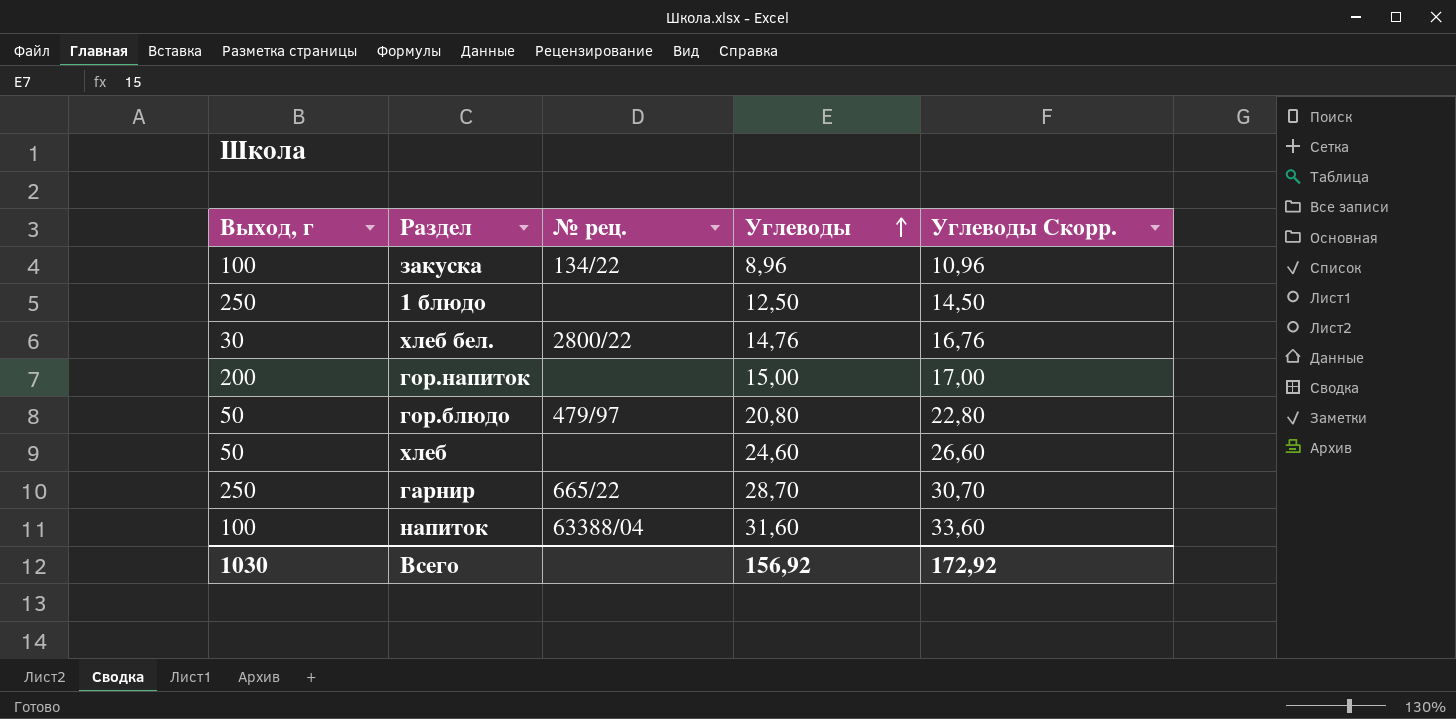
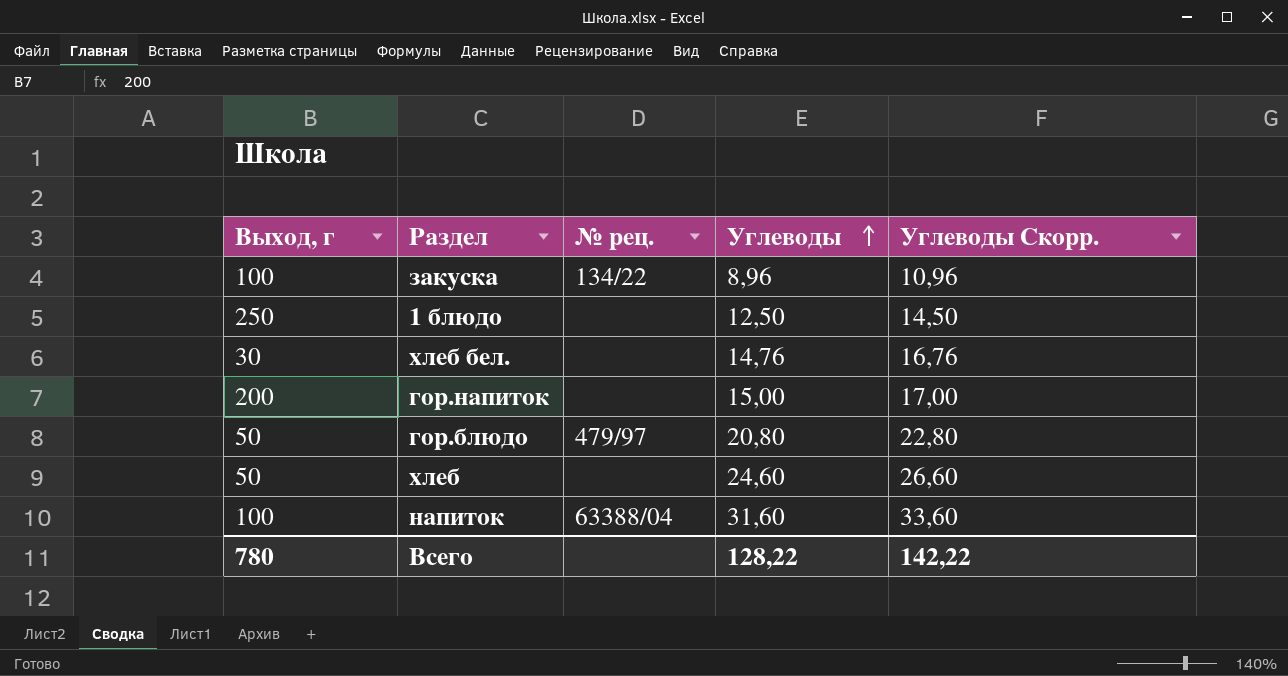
row гарнир: 250 | 665/22 | 28,70 | 30,70 -> none
хлеб бел. | № рец.: 2800/22 -> none
Всего | Выход, г: 1030 -> 780
Всего | Углеводы: 156,92 -> 128,22
Всего | Углеводы Скорр.: 172,92 -> 142,22

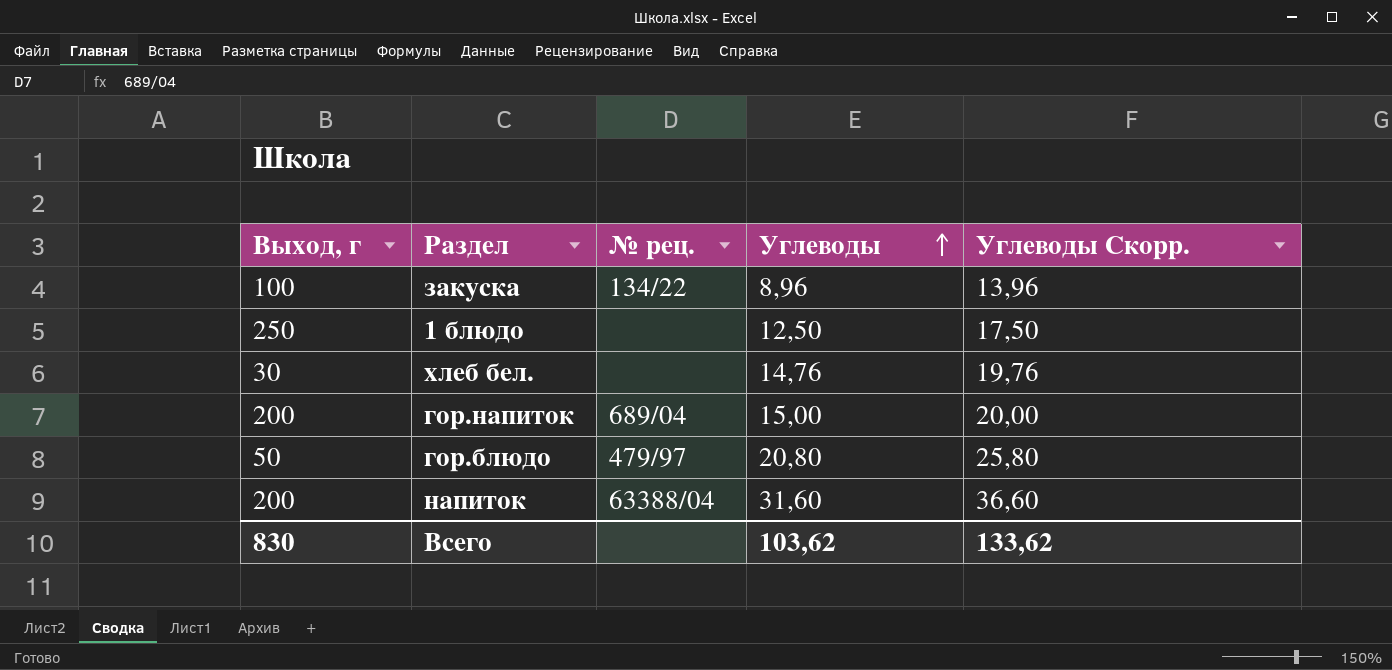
column Углеводы Скорр. | formula: [Углеводы] + 2 -> [Углеводы] + 5
row хлеб: 50 | none | 24,60 | 26,60 -> none
гор.напиток | № рец.: none -> 689/04
напиток | Выход, г: 100 -> 200
Всего | Выход, г: 780 -> 830
Всего | Углеводы: 128,22 -> 103,62
Всего | Углеводы Скорр.: 142,22 -> 133,62

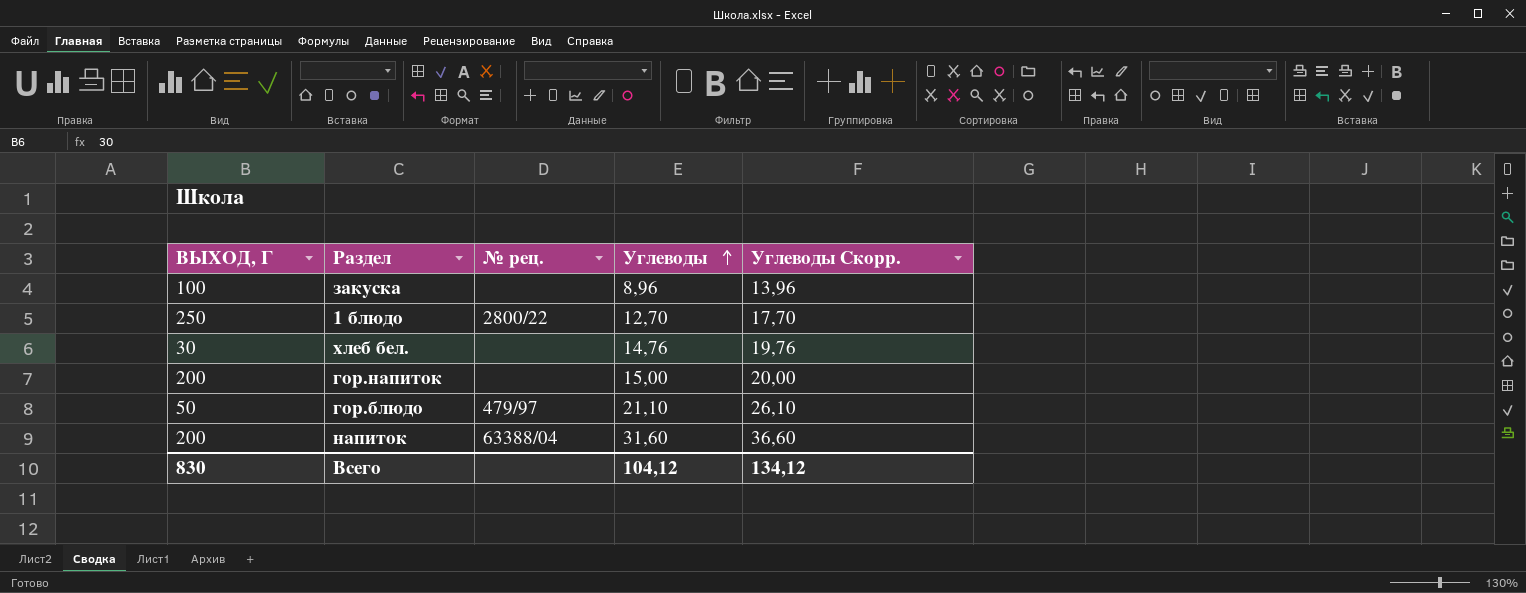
column name: Выход, г -> ВЫХОД, Г
закуска | № рец.: 134/22 -> none
1 блюдо | № рец.: none -> 2800/22
1 блюдо | Углеводы: 12,50 -> 12,70
1 блюдо | Углеводы Скорр.: 17,50 -> 17,70
гор.напиток | № рец.: 689/04 -> none
гор.блюдо | Углеводы: 20,80 -> 21,10
гор.блюдо | Углеводы Скорр.: 25,80 -> 26,10
Всего | Углеводы: 103,62 -> 104,12
Всего | Углеводы Скорр.: 133,62 -> 134,12

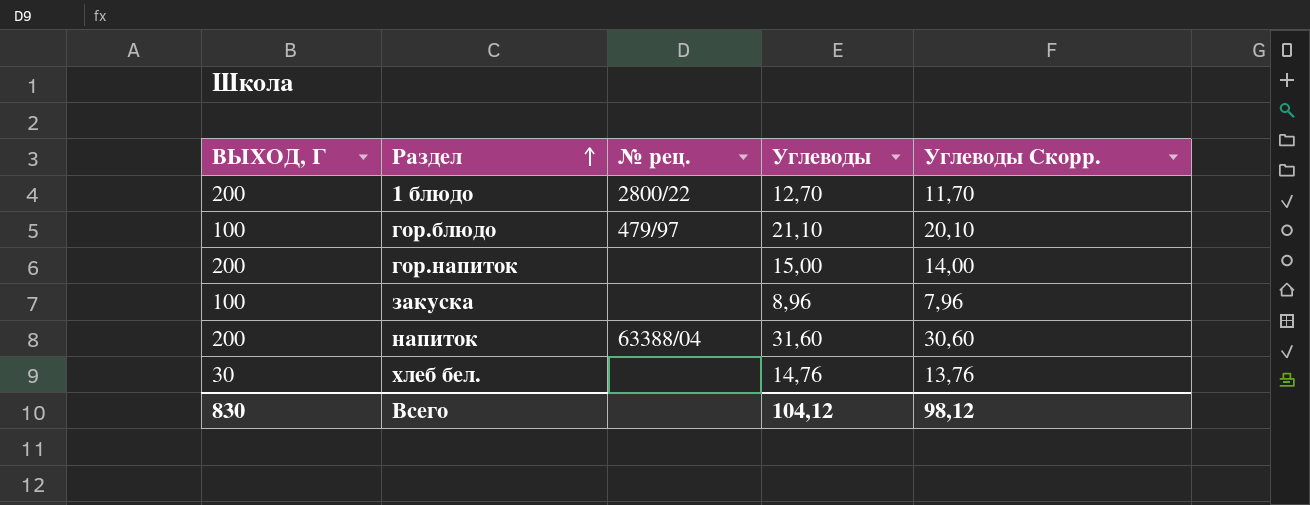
row order: Углеводы ascending -> Раздел ascending
column Углеводы Скорр. | formula: [Углеводы] + 5 -> [Углеводы] - 1
1 блюдо | ВЫХОД, Г: 250 -> 200
гор.блюдо | ВЫХОД, Г: 50 -> 100
Всего | Углеводы Скорр.: 134,12 -> 98,12

